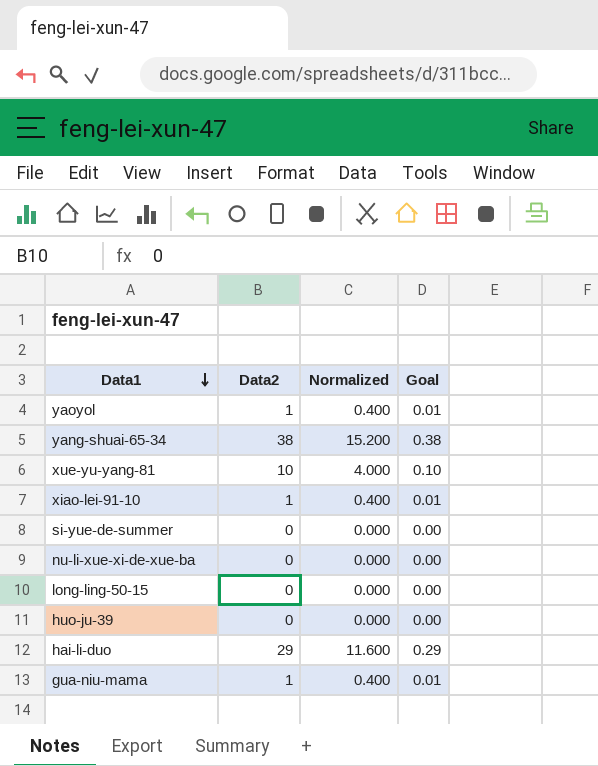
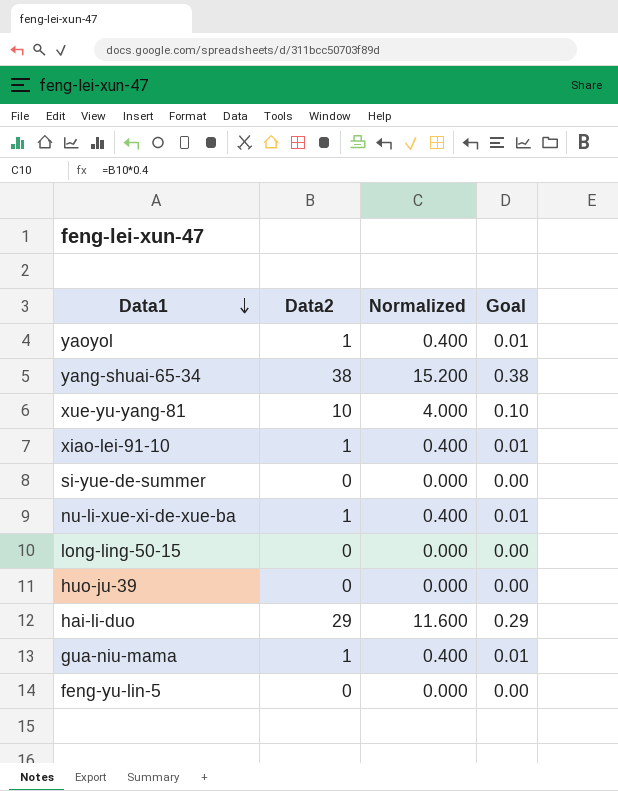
nu-li-xue-xi-de-xue-ba | Data2: 0 -> 1
nu-li-xue-xi-de-xue-ba | Normalized: 0.000 -> 0.400
nu-li-xue-xi-de-xue-ba | Goal: 0.00 -> 0.01
row feng-yu-lin-5: none -> 0 | 0.000 | 0.00

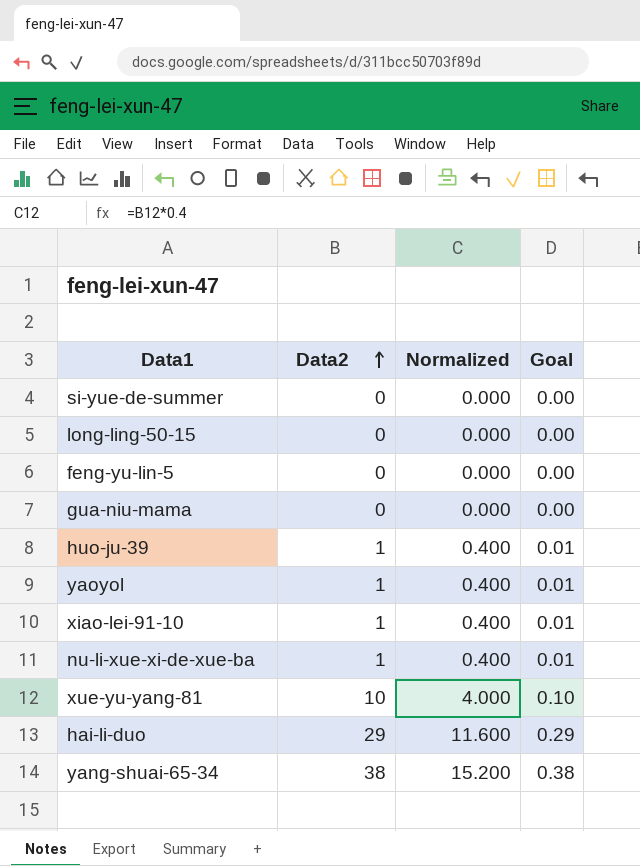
row order: Data1 descending -> Data2 ascending
gua-niu-mama | Data2: 1 -> 0
gua-niu-mama | Normalized: 0.400 -> 0.000
gua-niu-mama | Goal: 0.01 -> 0.00
huo-ju-39 | Data2: 0 -> 1
huo-ju-39 | Normalized: 0.000 -> 0.400
huo-ju-39 | Goal: 0.00 -> 0.01

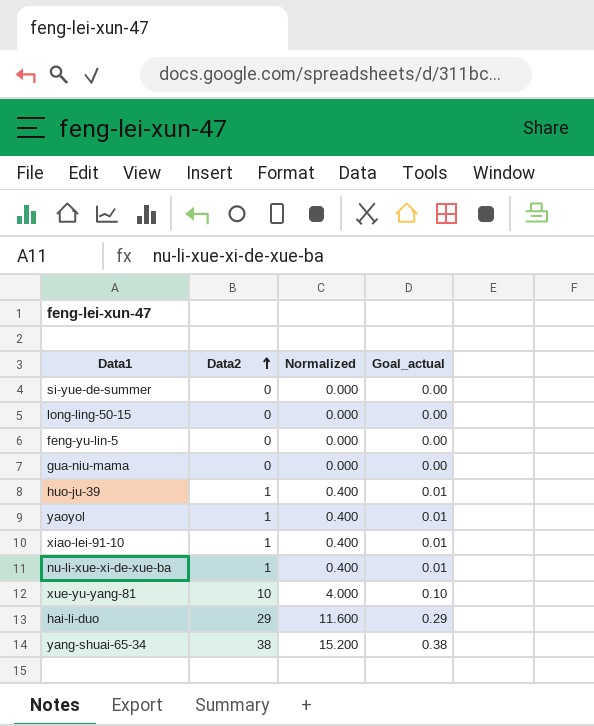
column name: Goal -> Goal_actual

